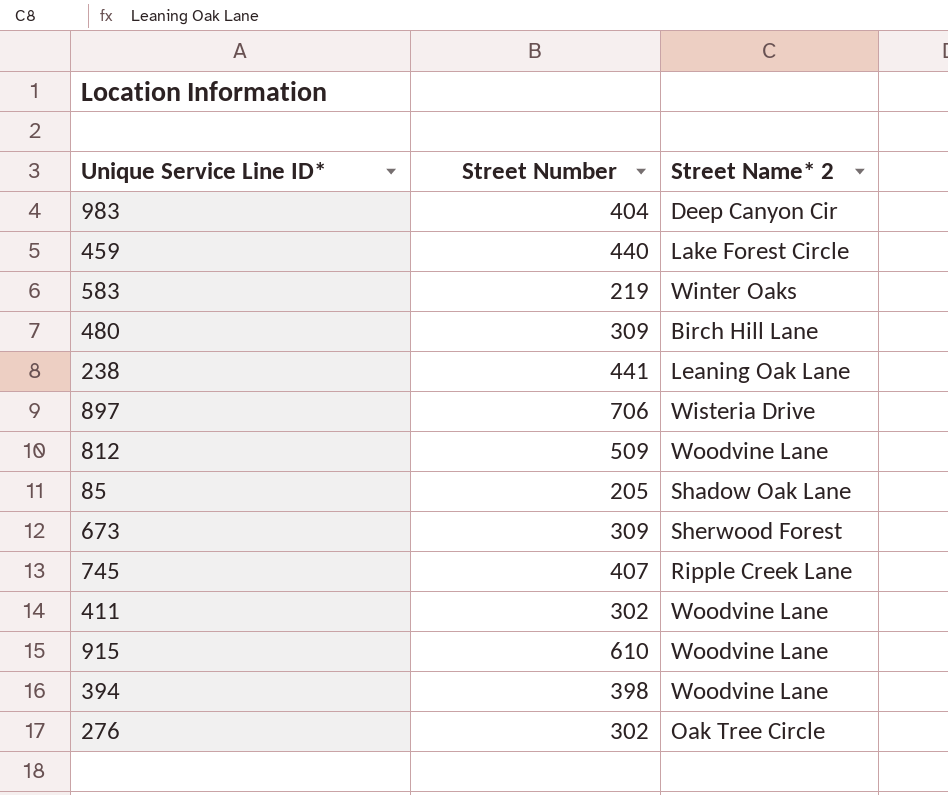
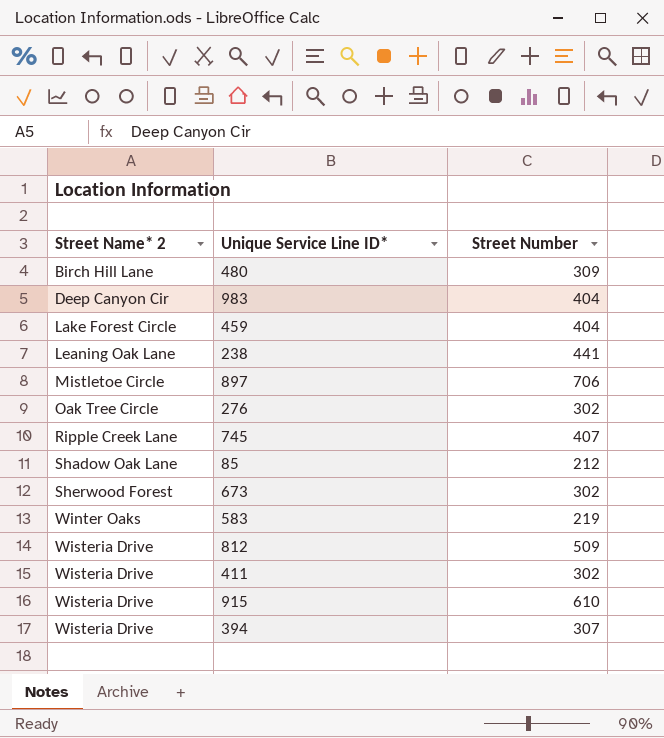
row order: none -> Street Name* 2 ascending
column Street Name* 2 | position: 3 -> 1
459 | Street Number: 440 -> 404
897 | Street Name* 2: Wisteria Drive -> Mistletoe Circle
85 | Street Number: 205 -> 212
673 | Street Number: 309 -> 302
812 | Street Name* 2: Woodvine Lane -> Wisteria Drive
411 | Street Name* 2: Woodvine Lane -> Wisteria Drive
915 | Street Name* 2: Woodvine Lane -> Wisteria Drive
394 | Street Name* 2: Woodvine Lane -> Wisteria Drive
394 | Street Number: 398 -> 307

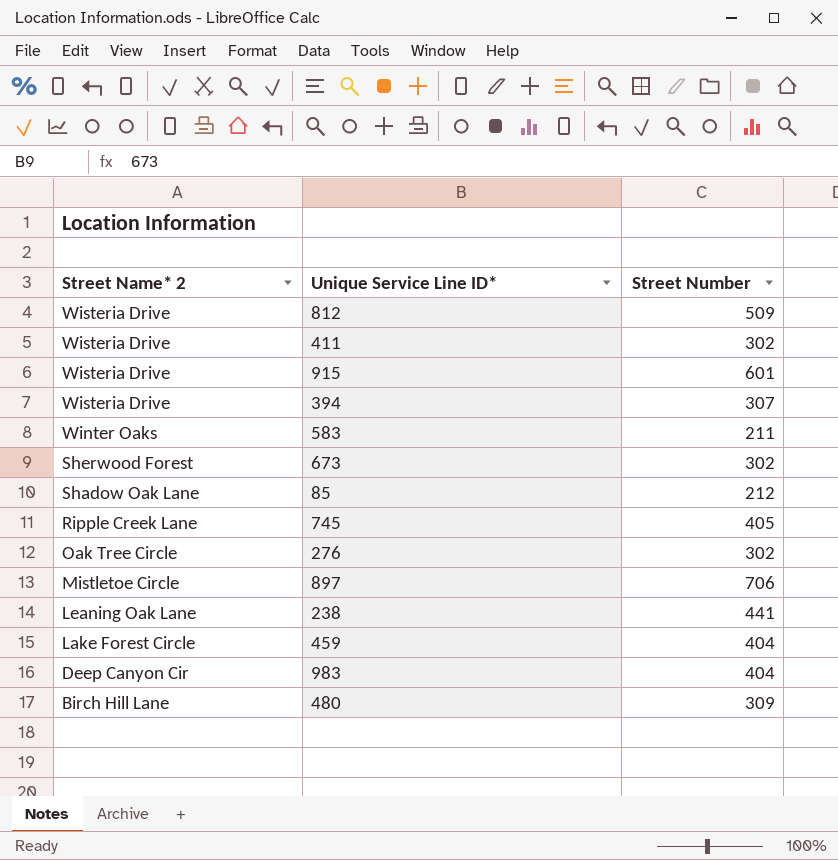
row order: Street Name* 2 ascending -> Street Name* 2 descending
915 | Street Number: 610 -> 601
583 | Street Number: 219 -> 211
745 | Street Number: 407 -> 405

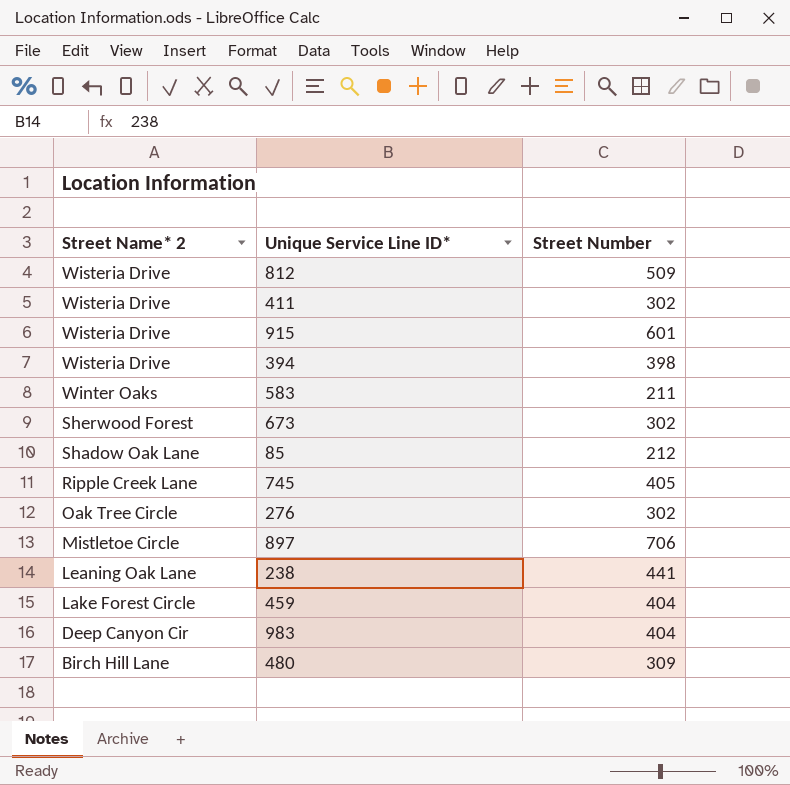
394 | Street Number: 307 -> 398

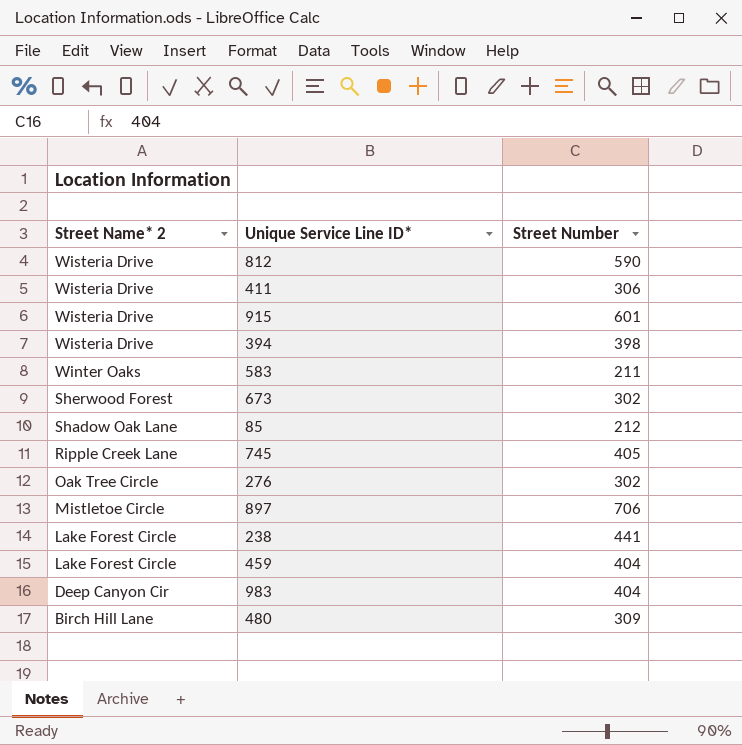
812 | Street Number: 509 -> 590
411 | Street Number: 302 -> 306
238 | Street Name* 2: Leaning Oak Lane -> Lake Forest Circle

